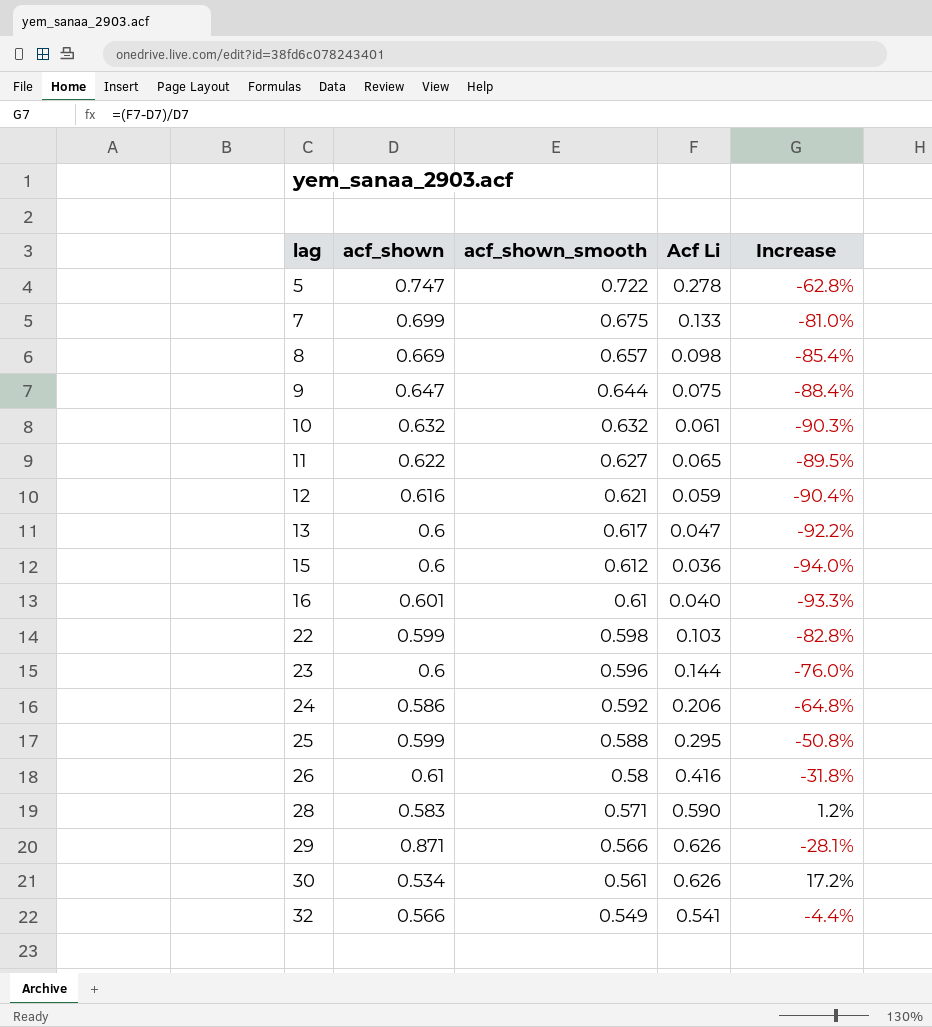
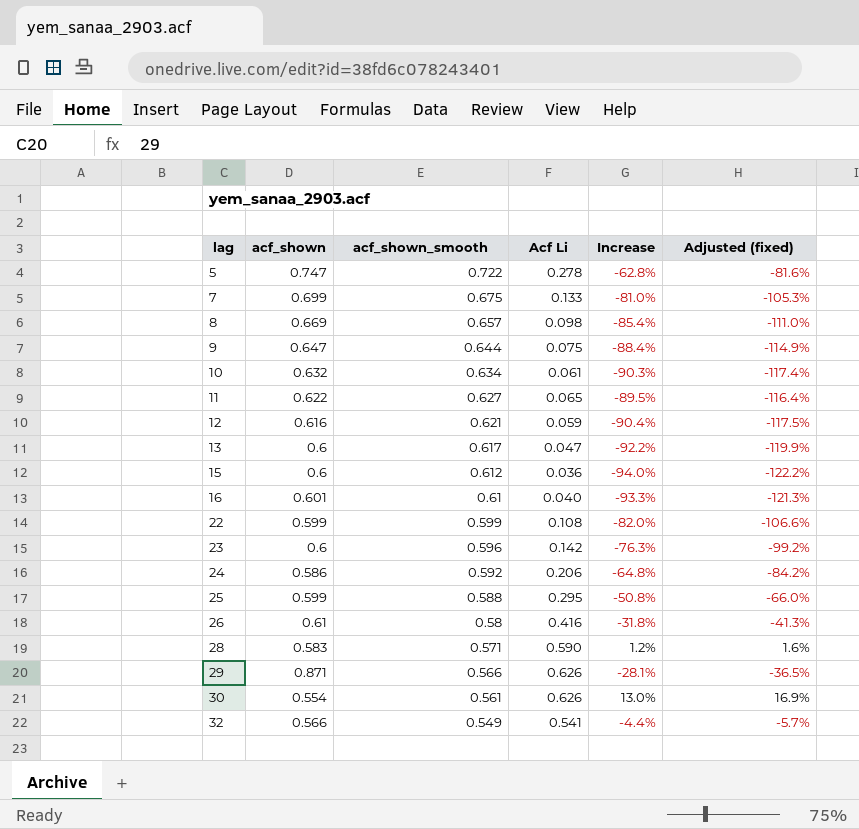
column Adjusted (fixed) | formula: none -> [Increase] * 1.3
10 | acf_shown_smooth: 0.632 -> 0.634
22 | acf_shown_smooth: 0.598 -> 0.599
22 | Acf Li: 0.103 -> 0.108
22 | Increase: -82.8% -> -82.0%
23 | Acf Li: 0.144 -> 0.142
23 | Increase: -76.0% -> -76.3%
30 | acf_shown: 0.534 -> 0.554
30 | Increase: 17.2% -> 13.0%

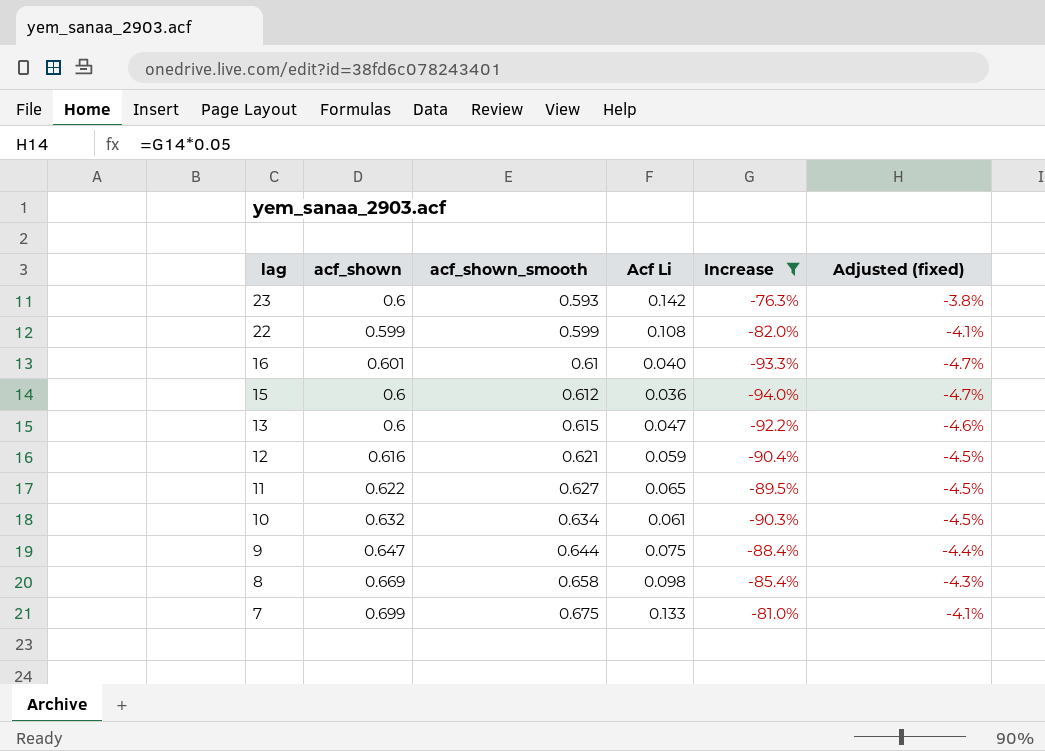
filter: none -> Increase <= -76.3%
row order: lag ascending -> lag descending
column Adjusted (fixed) | formula: [Increase] * 1.3 -> [Increase] * 0.05
23 | acf_shown_smooth: 0.596 -> 0.593
13 | acf_shown_smooth: 0.617 -> 0.615
8 | acf_shown_smooth: 0.657 -> 0.658

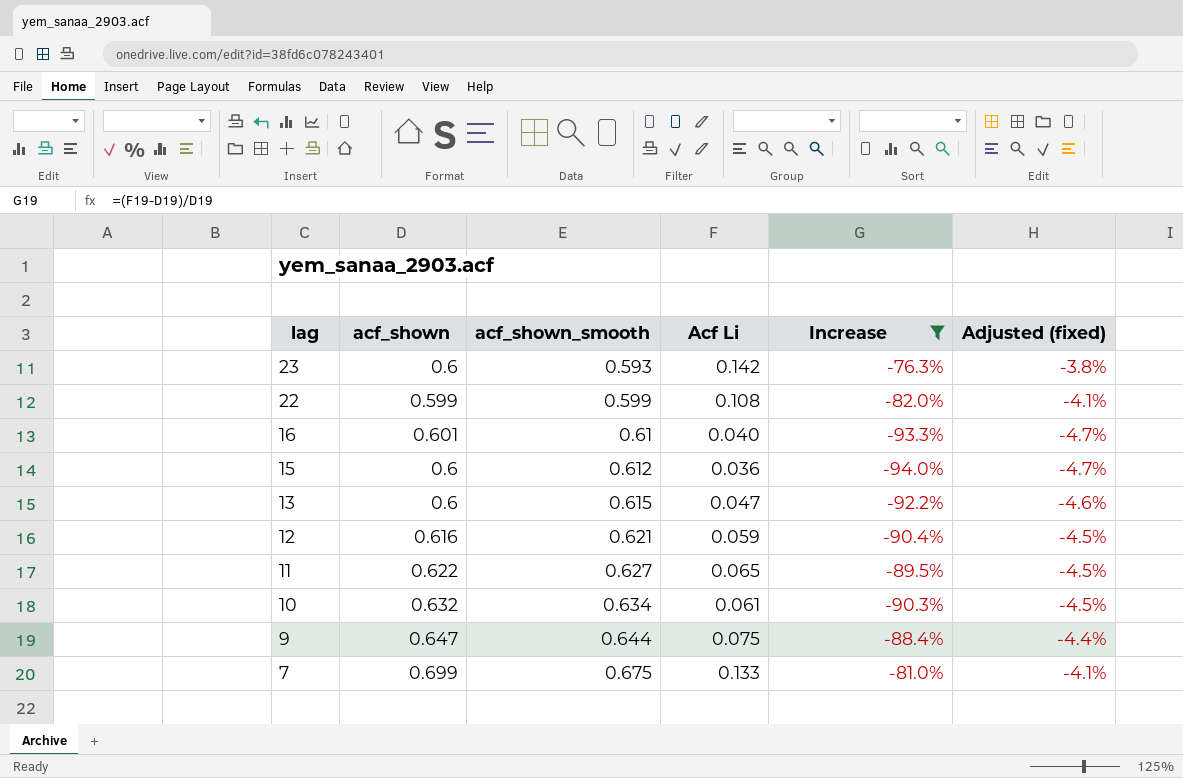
row 8: 0.669 | 0.658 | 0.098 | -85.4% | -4.3% -> none

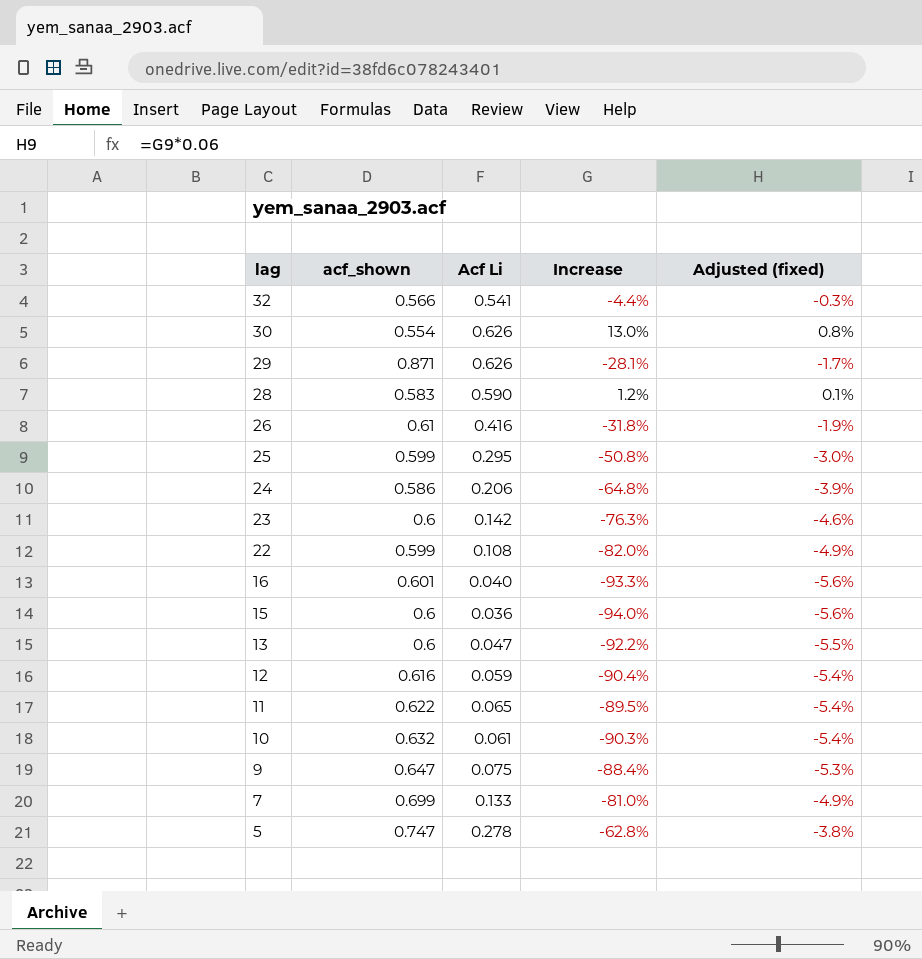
filter: Increase <= -76.3% -> none
column acf_shown_smooth | position: 3 -> none
column Adjusted (fixed) | formula: [Increase] * 0.05 -> [Increase] * 0.06

